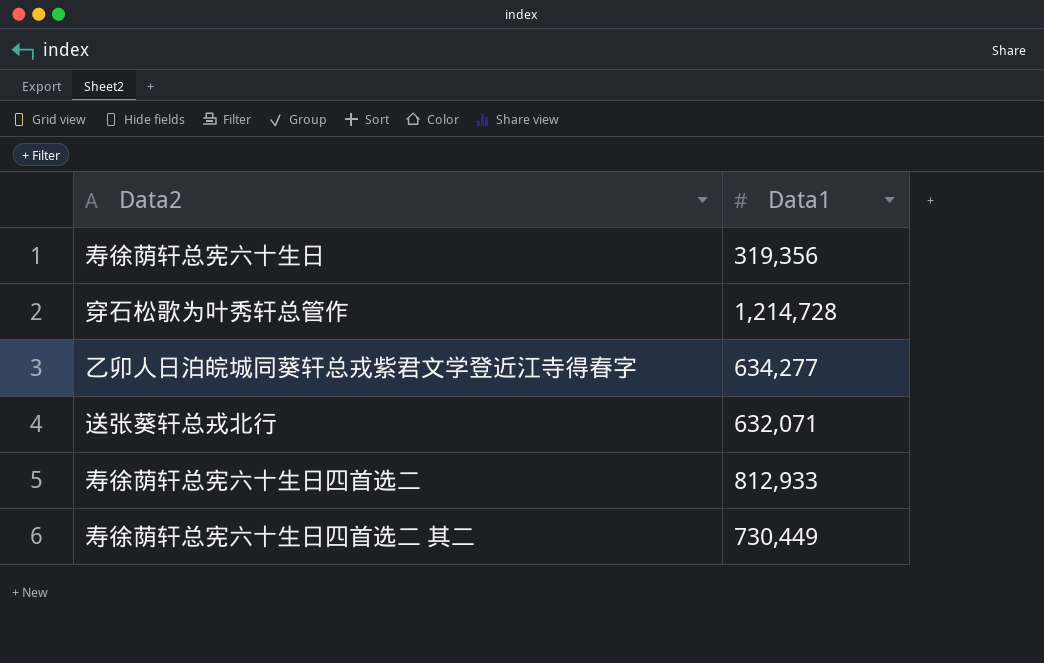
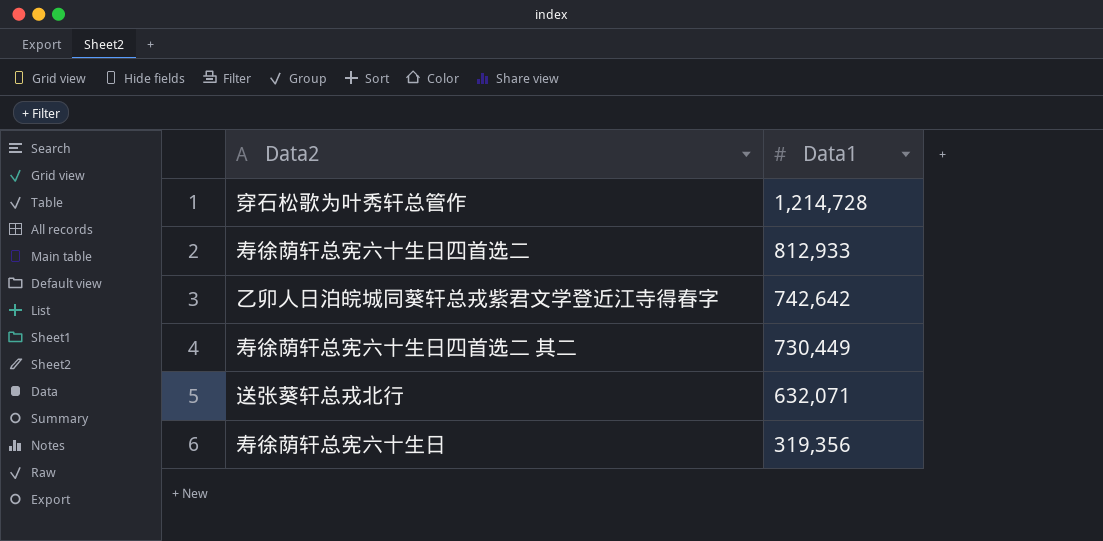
row order: none -> Data1 descending
乙卯人日泊皖城同葵轩总戎紫君文学登近江寺得春字 | Data1: 634,277 -> 742,642

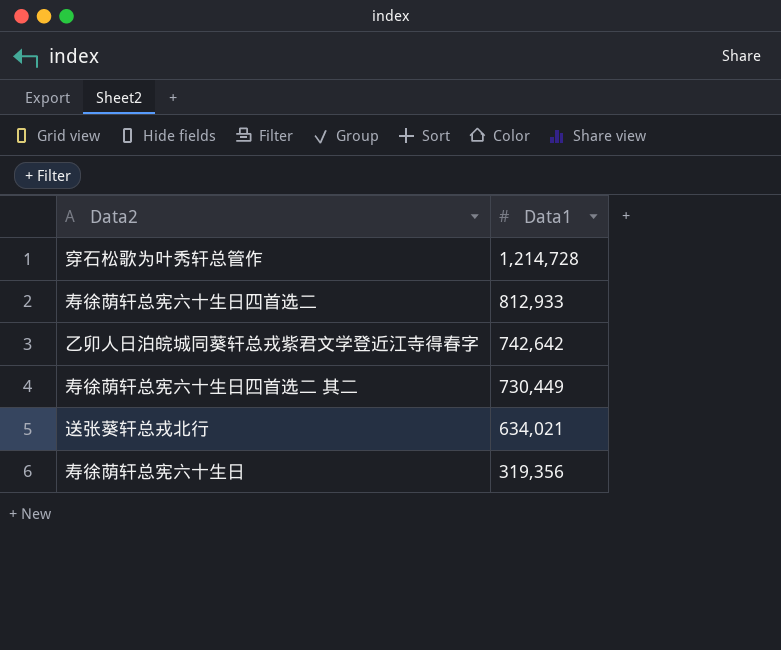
送张葵轩总戎北行 | Data1: 632,071 -> 634,021

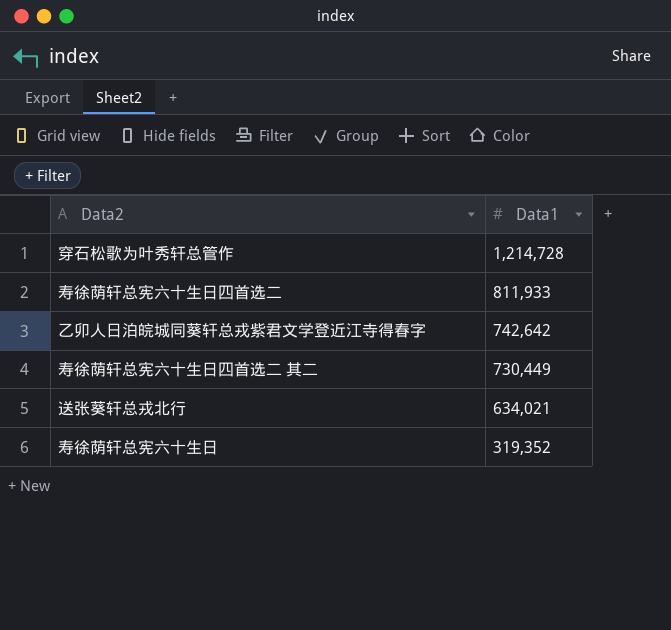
寿徐荫轩总宪六十生日四首选二 | Data1: 812,933 -> 811,933
寿徐荫轩总宪六十生日 | Data1: 319,356 -> 319,352

